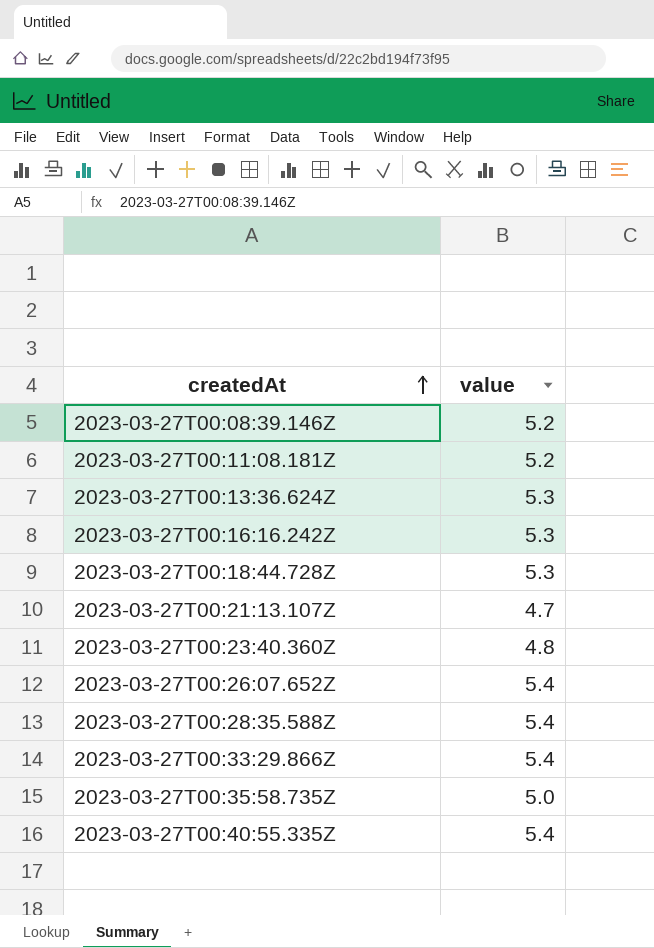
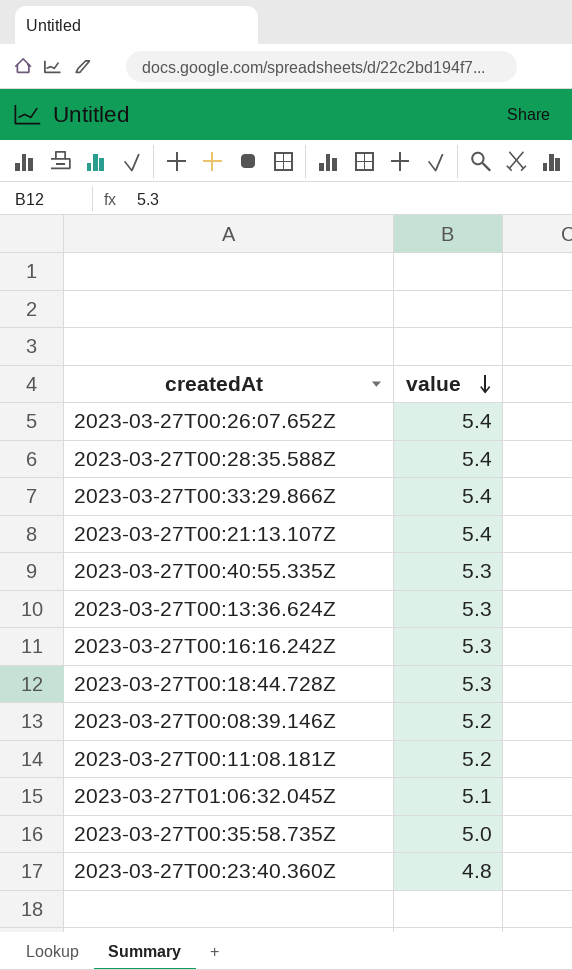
row order: createdAt ascending -> value descending
2023-03-27T00:21:13.107Z | value: 4.7 -> 5.4
2023-03-27T00:40:55.335Z | value: 5.4 -> 5.3
row 2023-03-27T01:06:32.045Z: none -> 5.1

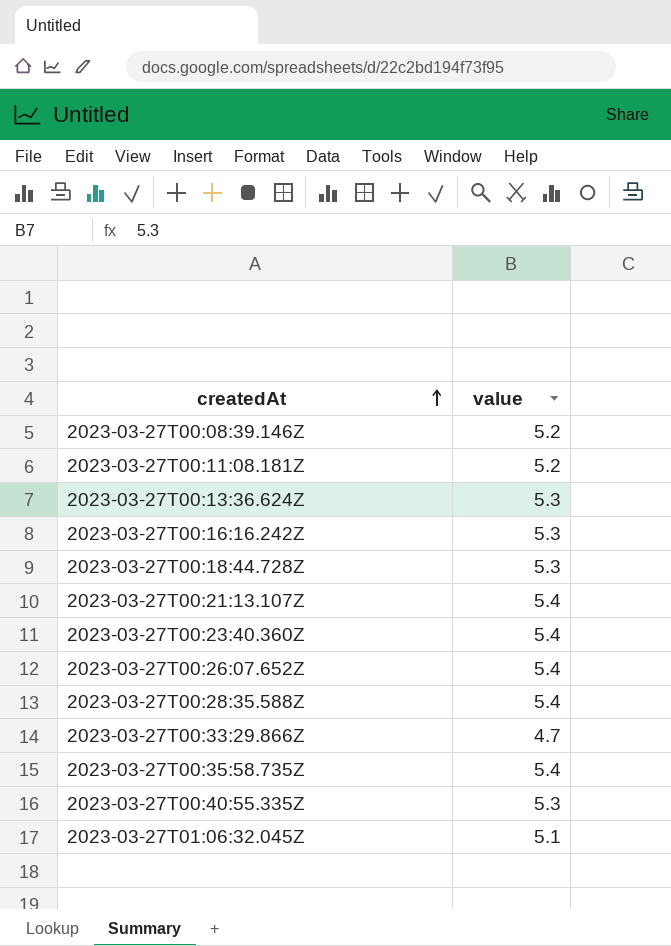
row order: value descending -> createdAt ascending
2023-03-27T00:23:40.360Z | value: 4.8 -> 5.4
2023-03-27T00:33:29.866Z | value: 5.4 -> 4.7
2023-03-27T00:35:58.735Z | value: 5.0 -> 5.4

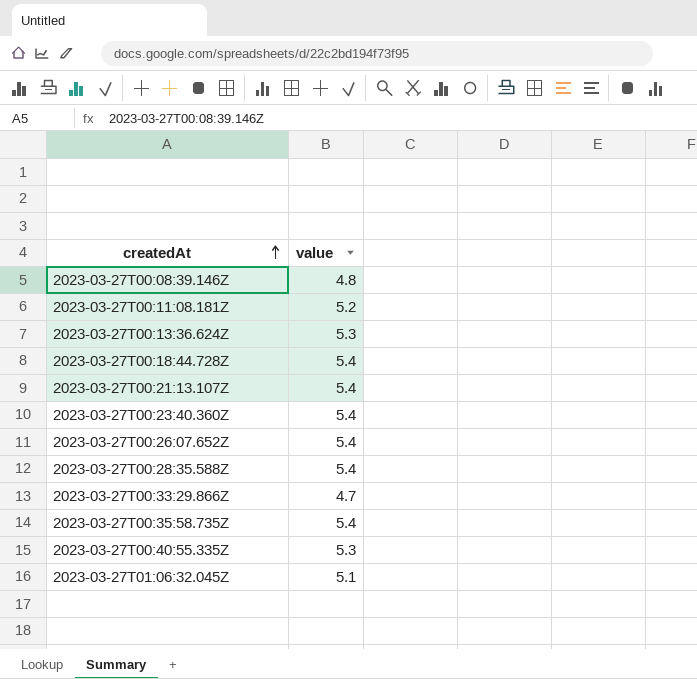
row 2023-03-27T00:16:16.242Z: 5.3 -> none
2023-03-27T00:08:39.146Z | value: 5.2 -> 4.8
2023-03-27T00:18:44.728Z | value: 5.3 -> 5.4

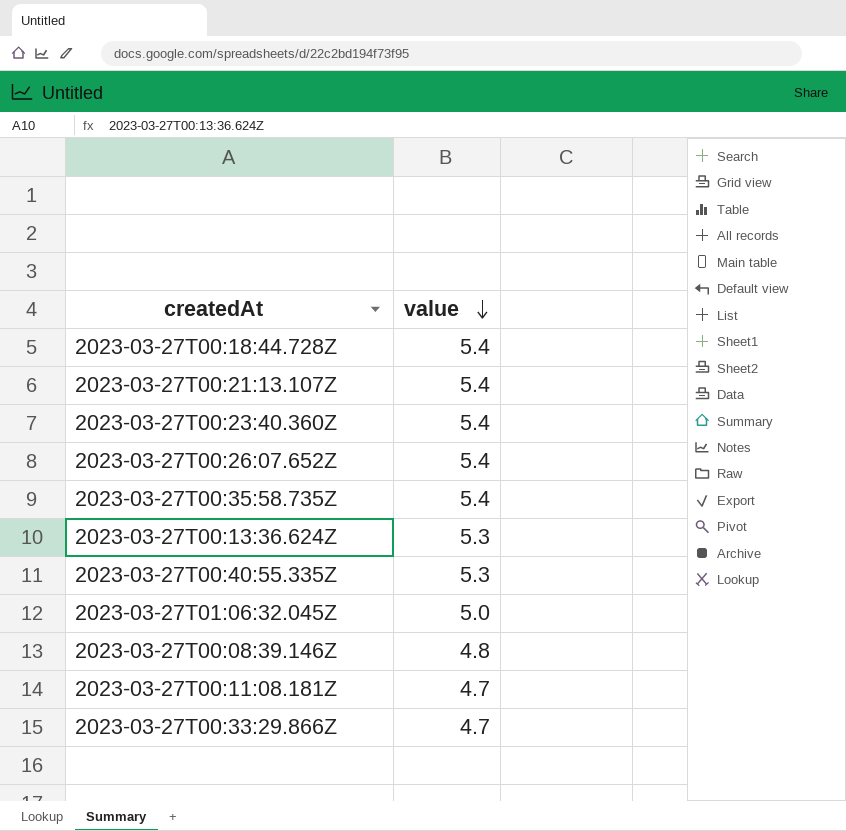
row order: createdAt ascending -> value descending
row 2023-03-27T00:28:35.588Z: 5.4 -> none
2023-03-27T01:06:32.045Z | value: 5.1 -> 5.0
2023-03-27T00:11:08.181Z | value: 5.2 -> 4.7

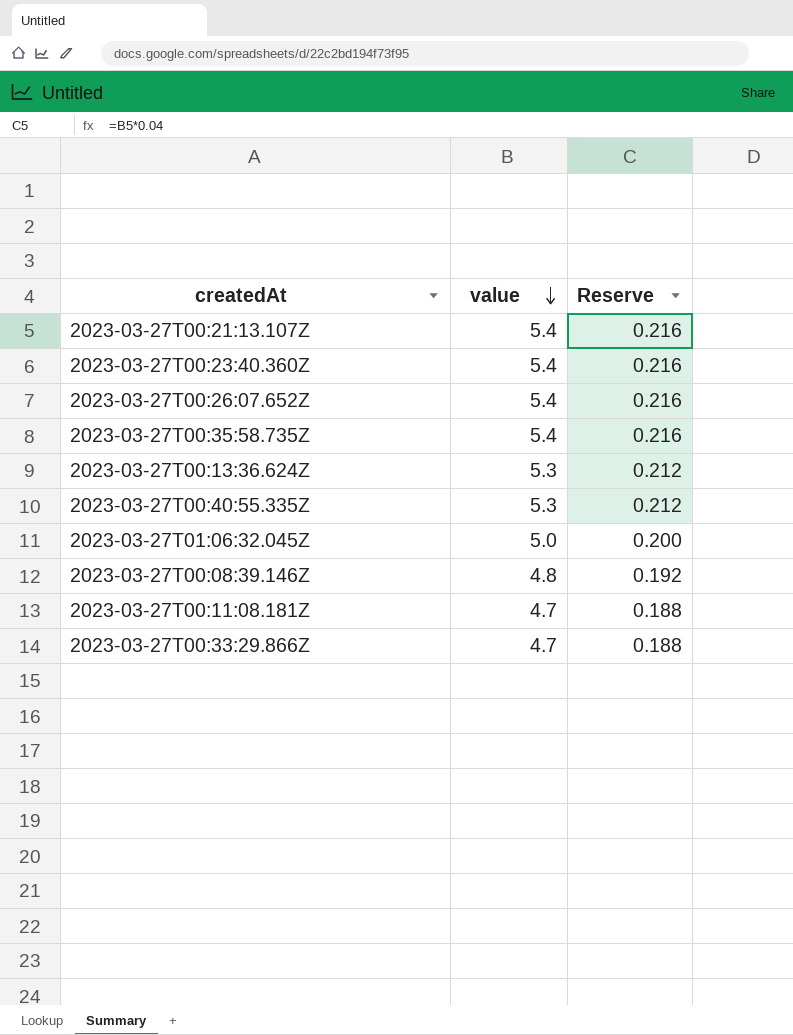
column Reserve | formula: none -> [value] * 0.04
row 2023-03-27T00:18:44.728Z: 5.4 -> none

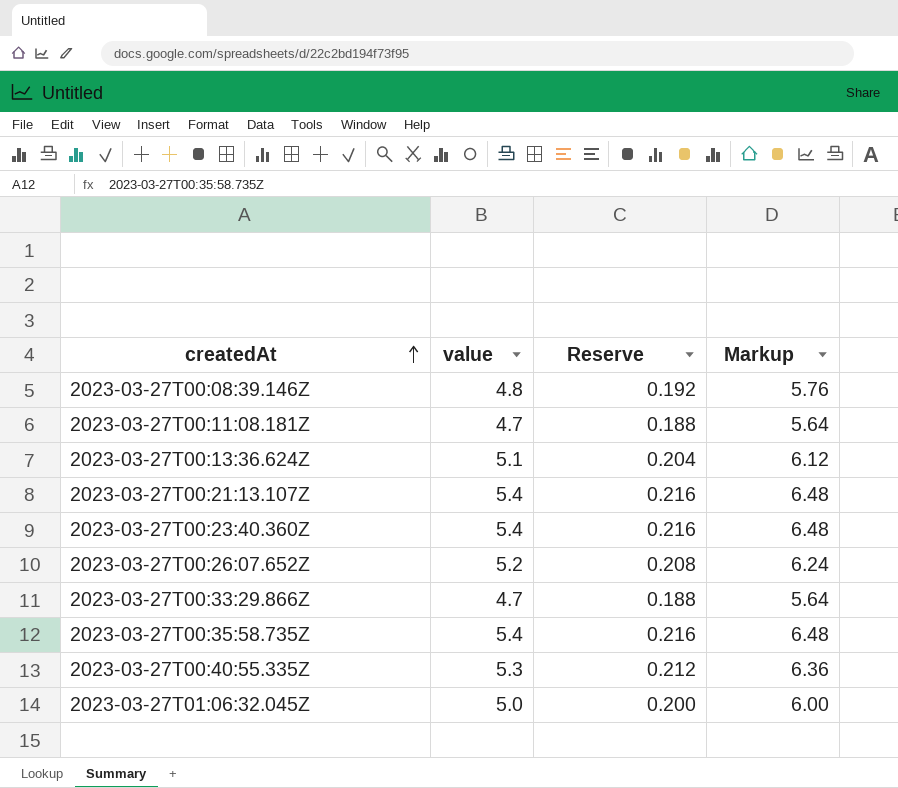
row order: value descending -> createdAt ascending
column Markup | formula: none -> [value] * 1.2
2023-03-27T00:13:36.624Z | value: 5.3 -> 5.1
2023-03-27T00:13:36.624Z | Reserve: 0.212 -> 0.204
2023-03-27T00:26:07.652Z | value: 5.4 -> 5.2
2023-03-27T00:26:07.652Z | Reserve: 0.216 -> 0.208

